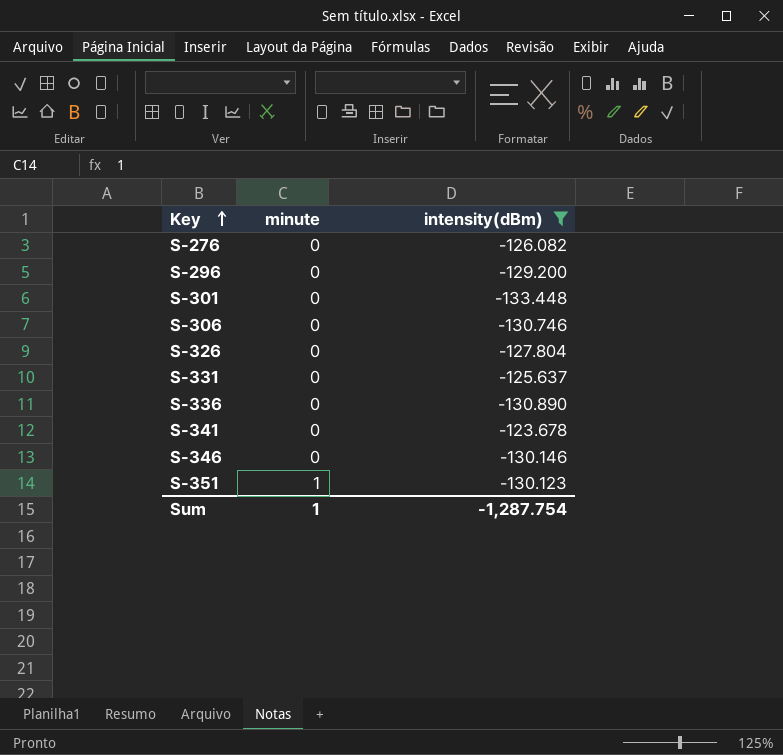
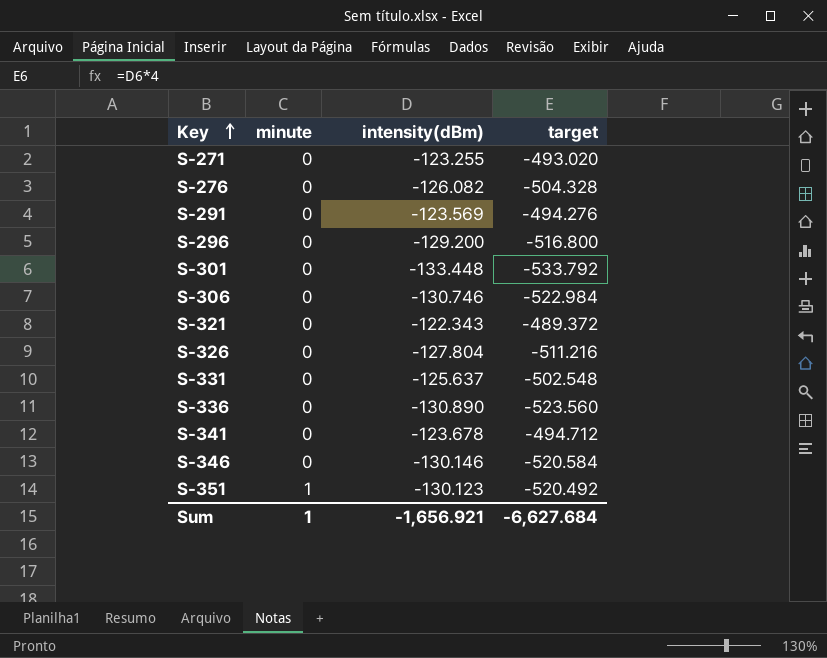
filter: intensity(dBm) <= -123.678 -> none
column target | formula: none -> [intensity(dBm)] * 4
Sum | intensity(dBm): -1,287.754 -> -1,656.921

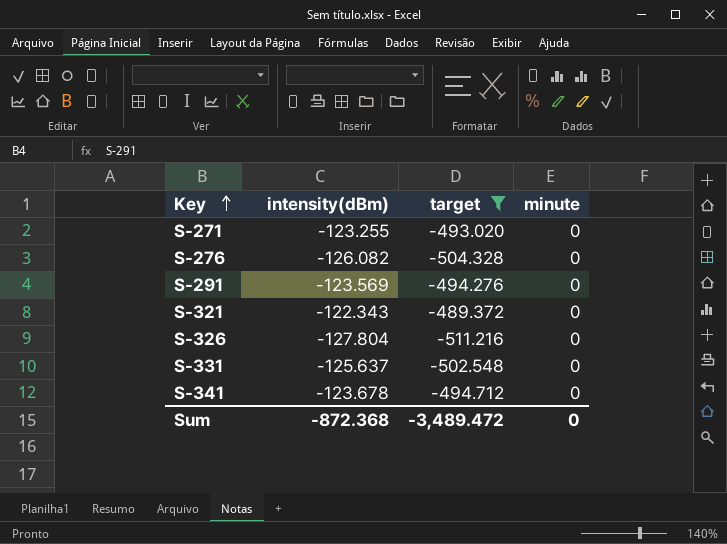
filter: none -> target >= -511.216
column minute | position: 2 -> 4
Sum | intensity(dBm): -1,656.921 -> -872.368
Sum | target: -6,627.684 -> -3,489.472
Sum | minute: 1 -> 0

